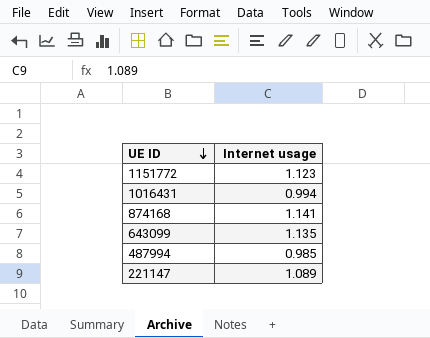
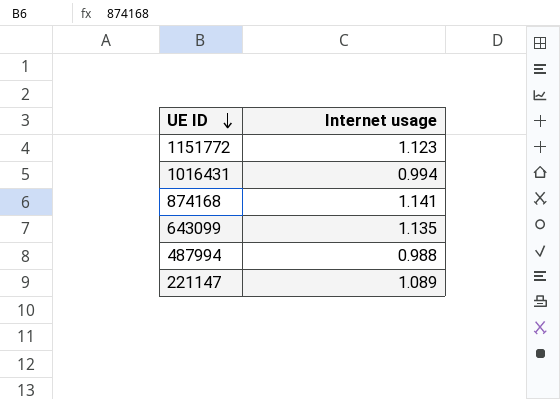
487994 | Internet usage: 0.985 -> 0.988

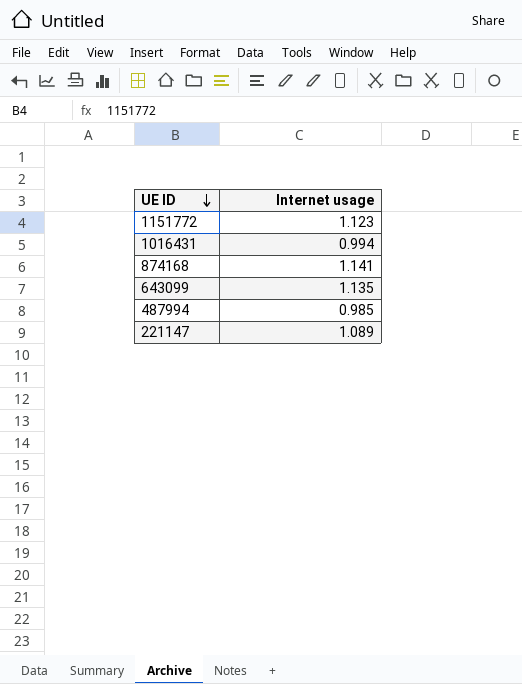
487994 | Internet usage: 0.988 -> 0.985

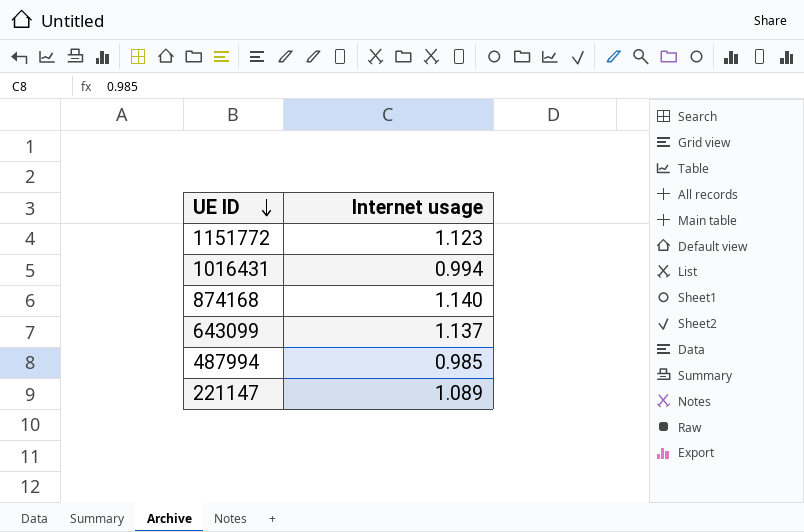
874168 | Internet usage: 1.141 -> 1.140
643099 | Internet usage: 1.135 -> 1.137

